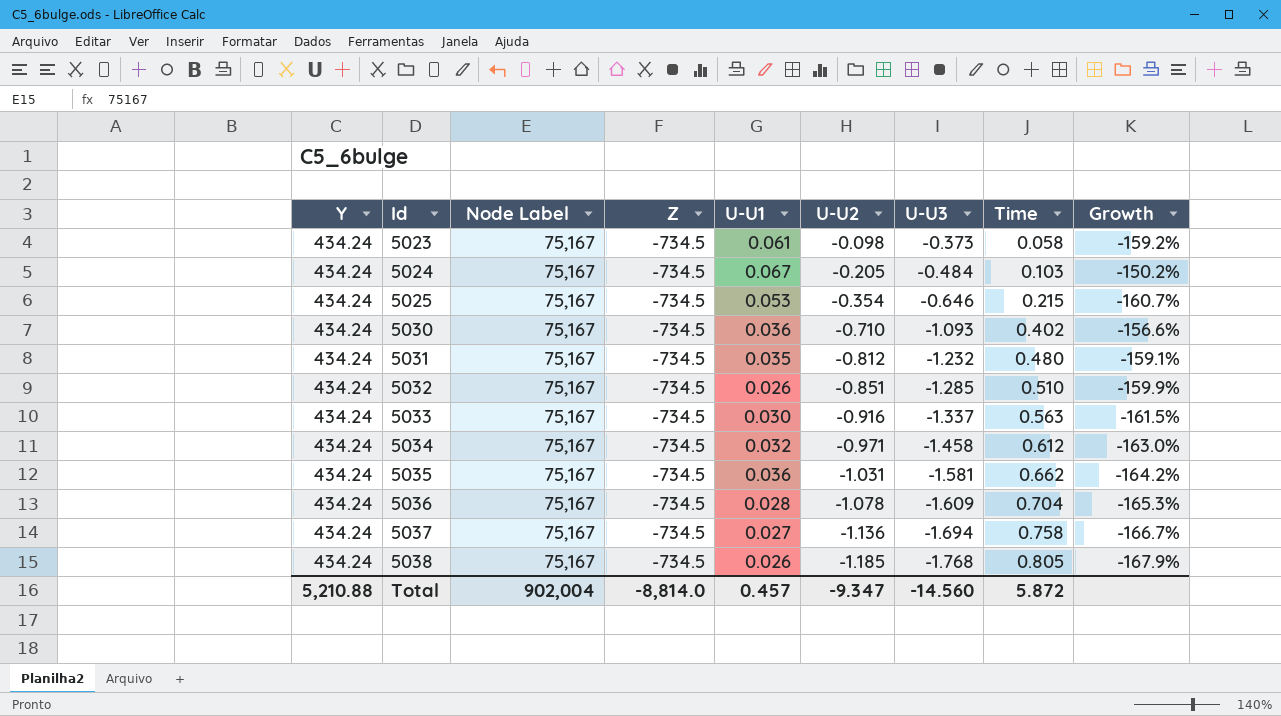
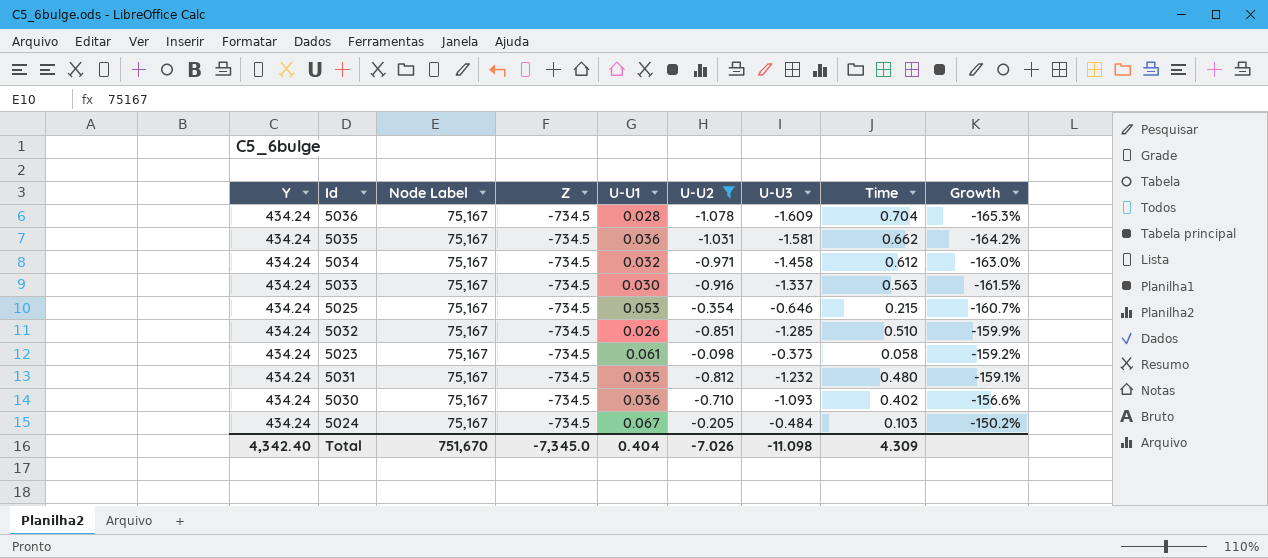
filter: none -> U-U2 >= -1.078
row order: Id ascending -> Growth ascending
Total | Y: 5,210.88 -> 4,342.40
Total | Node Label: 902,004 -> 751,670
Total | Z: -8,814.0 -> -7,345.0
Total | U-U1: 0.457 -> 0.404
Total | U-U2: -9.347 -> -7.026
Total | U-U3: -14.560 -> -11.098
Total | Time: 5.872 -> 4.309

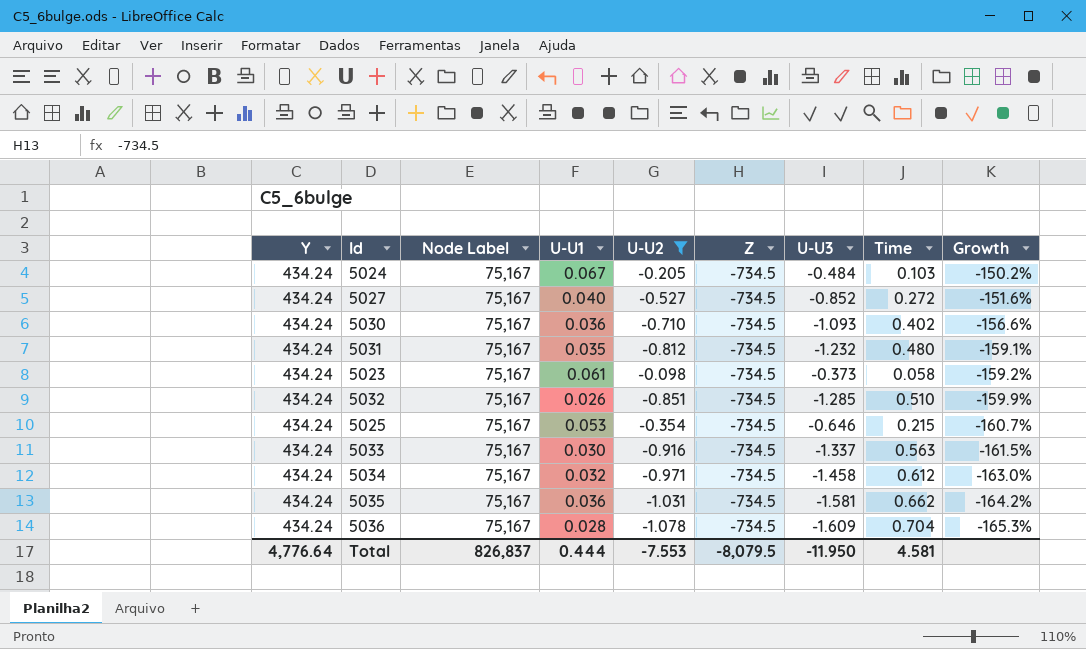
row order: Growth ascending -> Growth descending
column Z | position: 4 -> 6
row 5027: none -> 434.24 | 75,167 | 0.040 | -0.527 | -734.5 | -0.852 | 0.272 | -151.6%
Total | Y: 4,342.40 -> 4,776.64
Total | Node Label: 751,670 -> 826,837
Total | U-U1: 0.404 -> 0.444
Total | U-U2: -7.026 -> -7.553
Total | Z: -7,345.0 -> -8,079.5
Total | U-U3: -11.098 -> -11.950
Total | Time: 4.309 -> 4.581

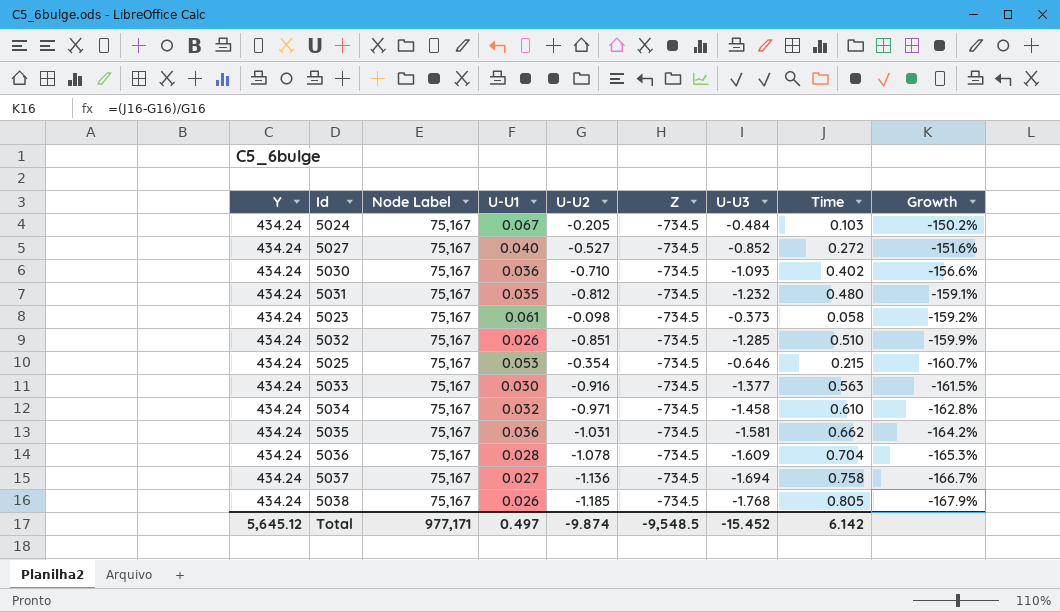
filter: U-U2 >= -1.078 -> none
5033 | U-U3: -1.337 -> -1.377
5034 | Time: 0.612 -> 0.610
5034 | Growth: -163.0% -> -162.8%
Total | Y: 4,776.64 -> 5,645.12
Total | Node Label: 826,837 -> 977,171
Total | U-U1: 0.444 -> 0.497
Total | U-U2: -7.553 -> -9.874
Total | Z: -8,079.5 -> -9,548.5
Total | U-U3: -11.950 -> -15.452
Total | Time: 4.581 -> 6.142

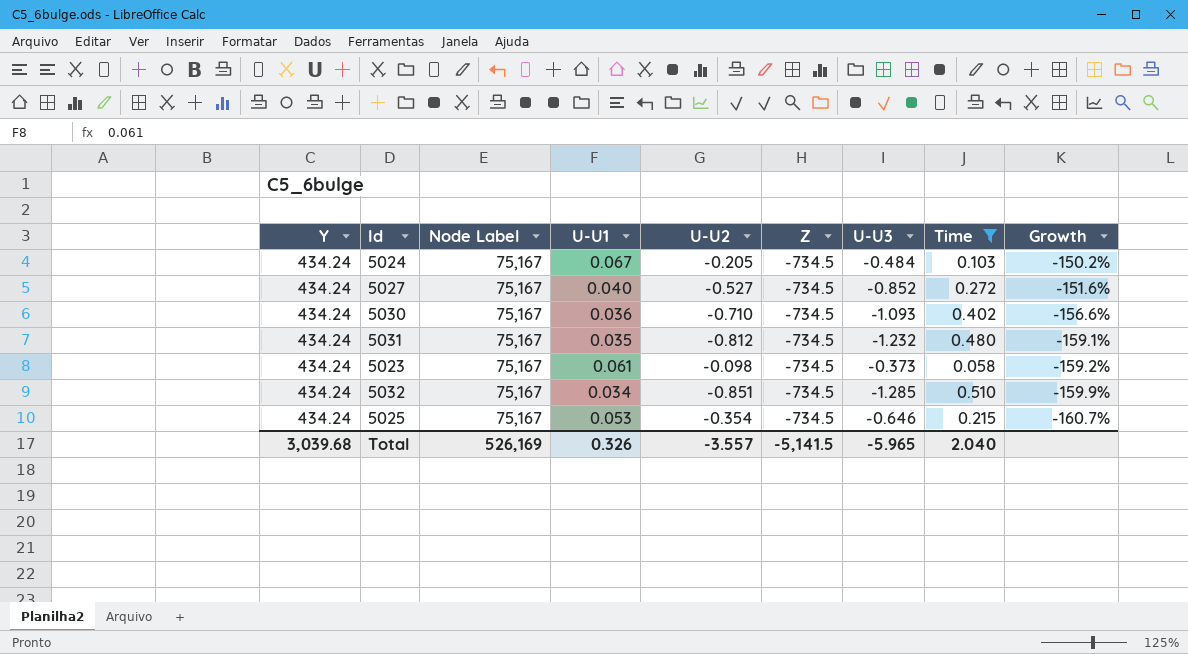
filter: none -> Time <= 0.510
5032 | U-U1: 0.026 -> 0.034
Total | Y: 5,645.12 -> 3,039.68
Total | Node Label: 977,171 -> 526,169
Total | U-U1: 0.497 -> 0.326
Total | U-U2: -9.874 -> -3.557
Total | Z: -9,548.5 -> -5,141.5
Total | U-U3: -15.452 -> -5.965
Total | Time: 6.142 -> 2.040

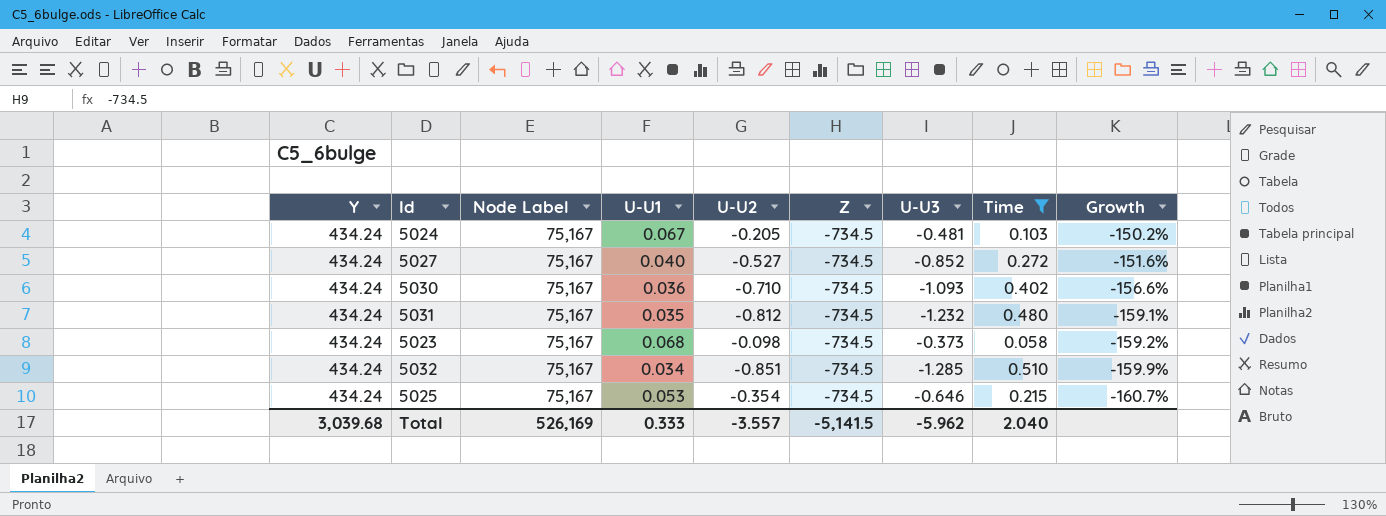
5024 | U-U3: -0.484 -> -0.481
5023 | U-U1: 0.061 -> 0.068
Total | U-U1: 0.326 -> 0.333
Total | U-U3: -5.965 -> -5.962

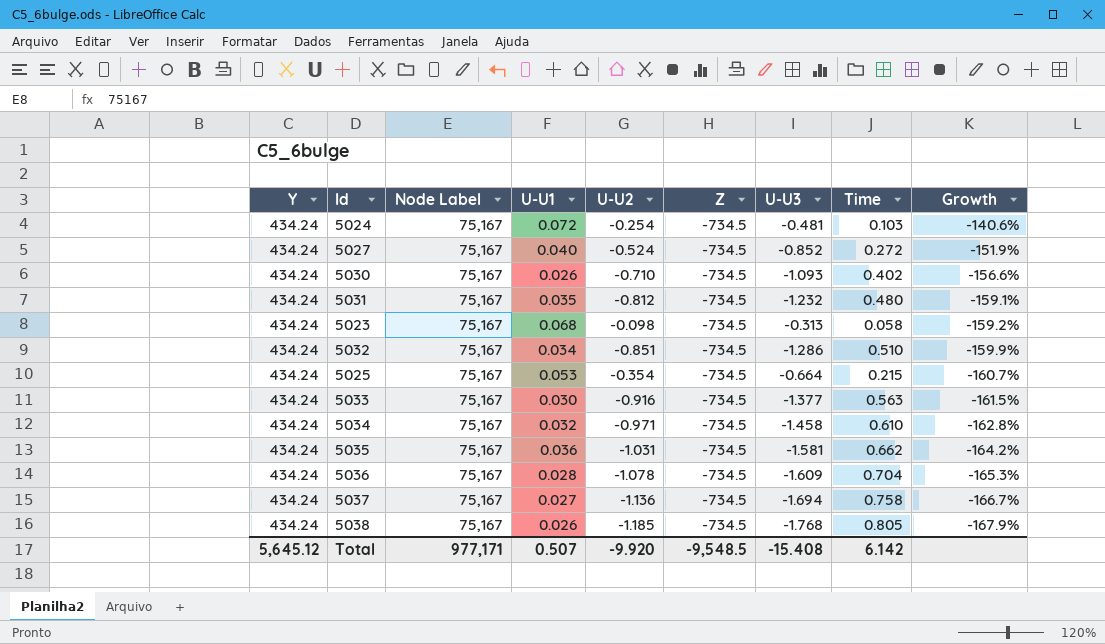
filter: Time <= 0.510 -> none
5024 | U-U1: 0.067 -> 0.072
5024 | U-U2: -0.205 -> -0.254
5024 | Growth: -150.2% -> -140.6%
5027 | U-U2: -0.527 -> -0.524
5027 | Growth: -151.6% -> -151.9%
5030 | U-U1: 0.036 -> 0.026
5023 | U-U3: -0.373 -> -0.313
5032 | U-U3: -1.285 -> -1.286
5025 | U-U3: -0.646 -> -0.664
Total | Y: 3,039.68 -> 5,645.12
Total | Node Label: 526,169 -> 977,171
Total | U-U1: 0.333 -> 0.507
Total | U-U2: -3.557 -> -9.920
Total | Z: -5,141.5 -> -9,548.5
Total | U-U3: -5.962 -> -15.408
Total | Time: 2.040 -> 6.142

